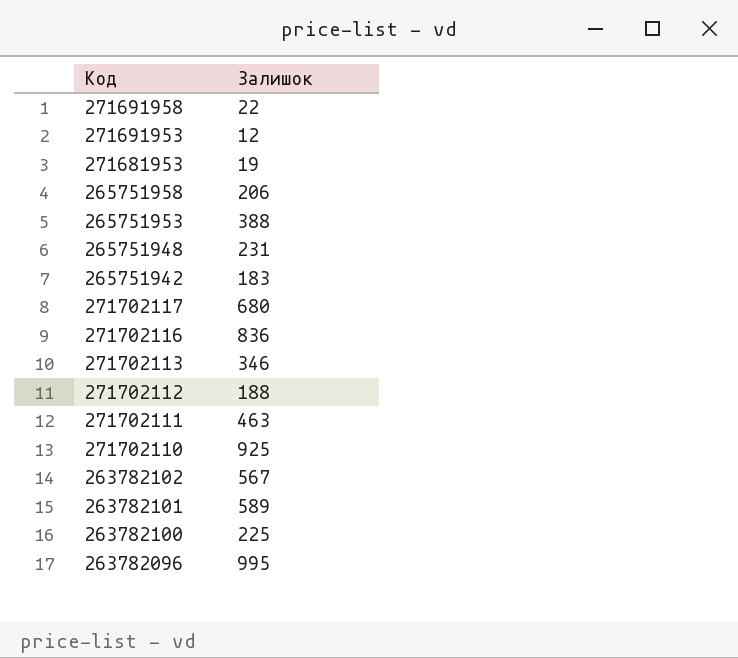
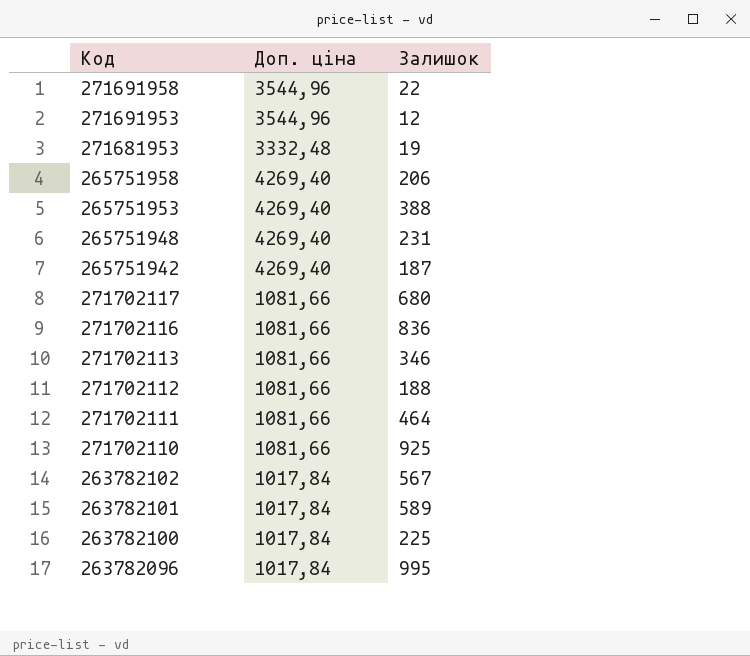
column Доп. ціна | position: none -> 2
265751942 | Залишок: 183 -> 187
271702111 | Залишок: 463 -> 464

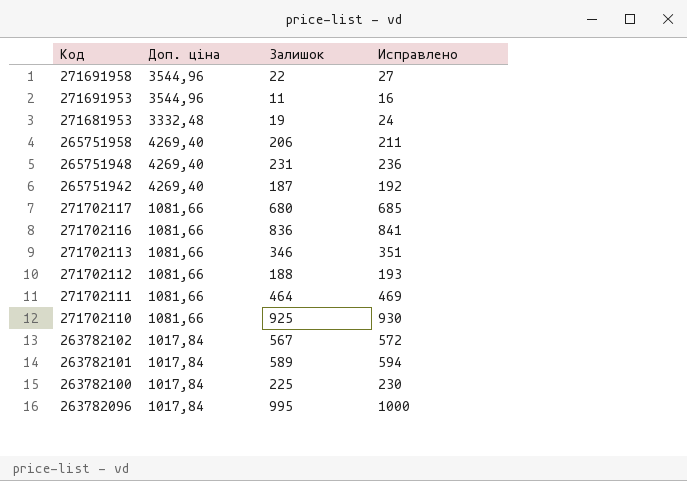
column Исправлено | formula: none -> [Залишок] + 5
row 265751953: 4269,40 | 388 -> none
271691953 | Залишок: 12 -> 11

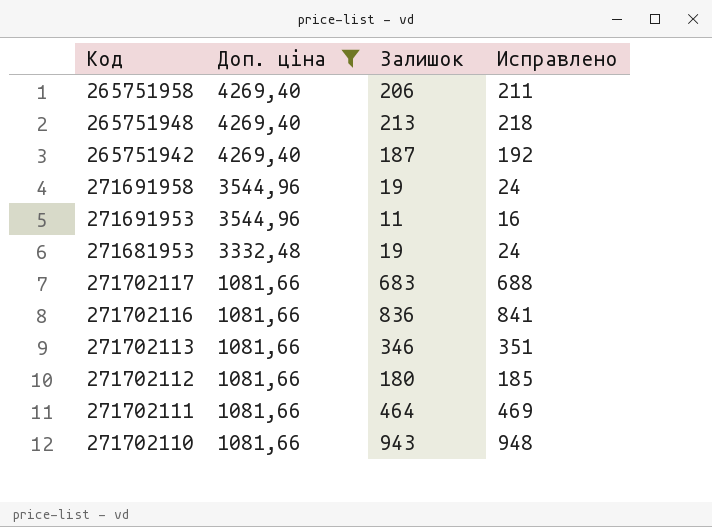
filter: none -> Доп. ціна != 1017,84
row order: none -> Доп. ціна descending
265751948 | Залишок: 231 -> 213
265751948 | Исправлено: 236 -> 218
271691958 | Залишок: 22 -> 19
271691958 | Исправлено: 27 -> 24
271702117 | Залишок: 680 -> 683
271702117 | Исправлено: 685 -> 688
271702112 | Залишок: 188 -> 180
271702112 | Исправлено: 193 -> 185
271702110 | Залишок: 925 -> 943
271702110 | Исправлено: 930 -> 948

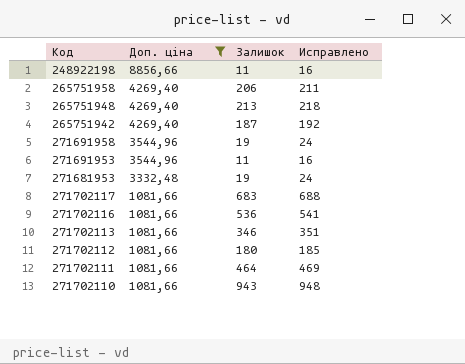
row 248922198: none -> 8856,66 | 11 | 16
271702116 | Залишок: 836 -> 536
271702116 | Исправлено: 841 -> 541

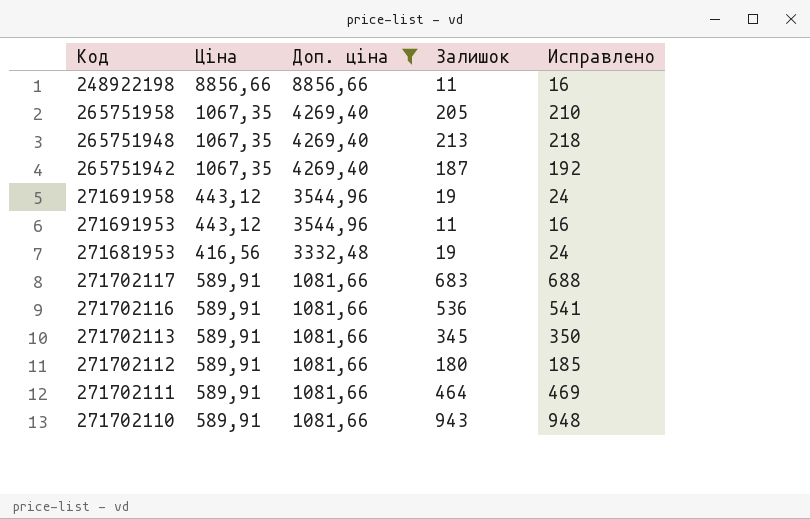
column Ціна | position: none -> 2
265751958 | Залишок: 206 -> 205
265751958 | Исправлено: 211 -> 210
271702113 | Залишок: 346 -> 345
271702113 | Исправлено: 351 -> 350

